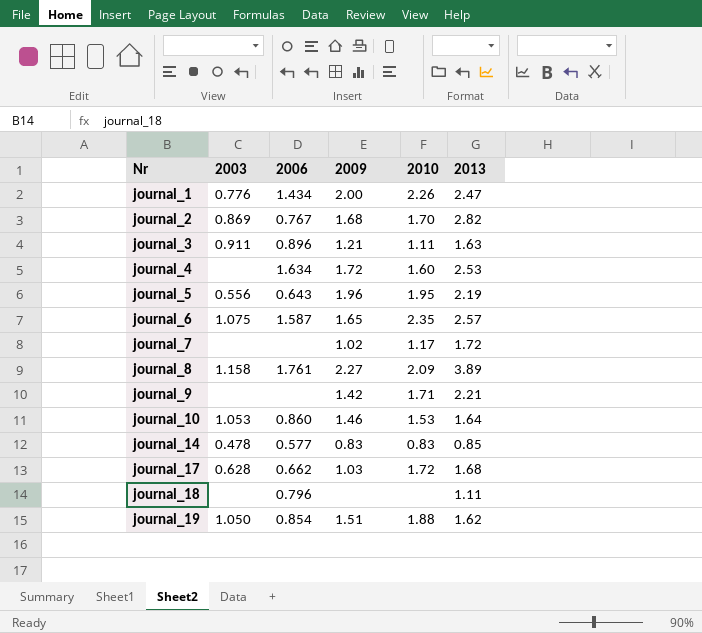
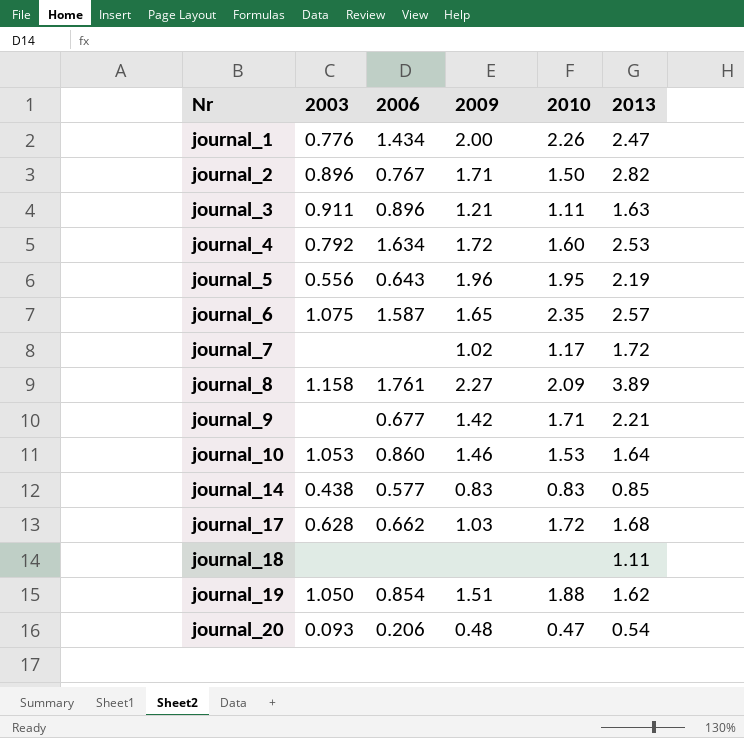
journal_2 | 2003: 0.869 -> 0.896
journal_2 | 2009: 1.68 -> 1.71
journal_2 | 2010: 1.70 -> 1.50
journal_4 | 2003: none -> 0.792
journal_9 | 2006: none -> 0.677
journal_14 | 2003: 0.478 -> 0.438
journal_18 | 2006: 0.796 -> none
row journal_20: none -> 0.093 | 0.206 | 0.48 | 0.47 | 0.54

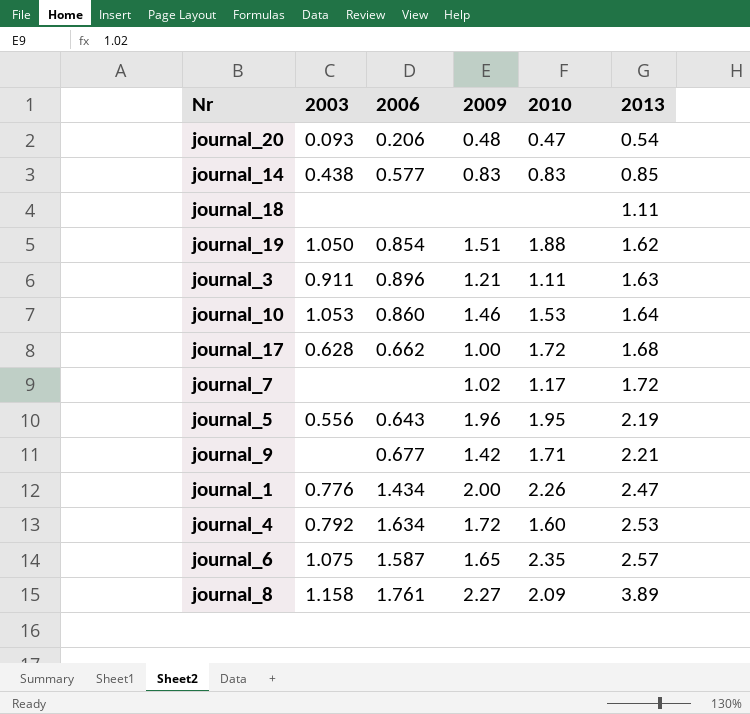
row order: Nr ascending -> 2013 ascending
row journal_2: 0.896 | 0.767 | 1.71 | 1.50 | 2.82 -> none
journal_17 | 2009: 1.03 -> 1.00

